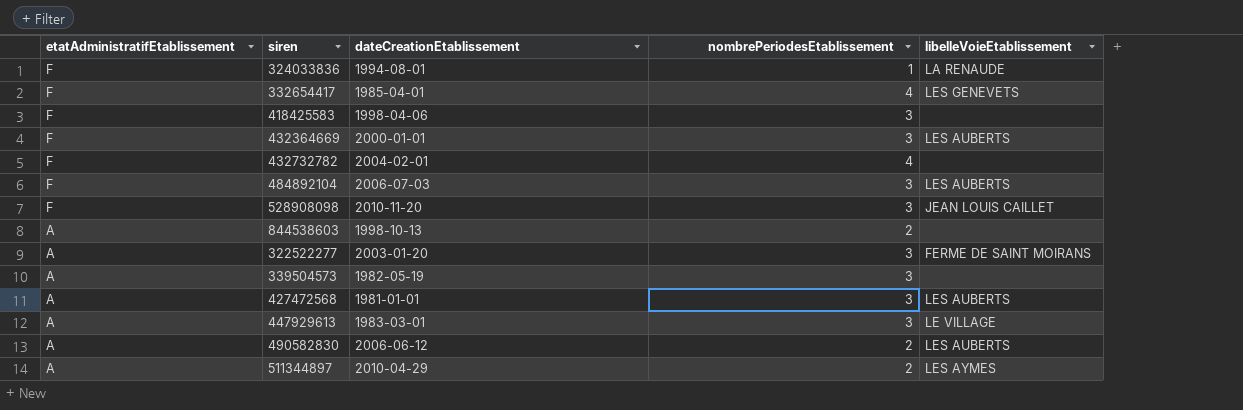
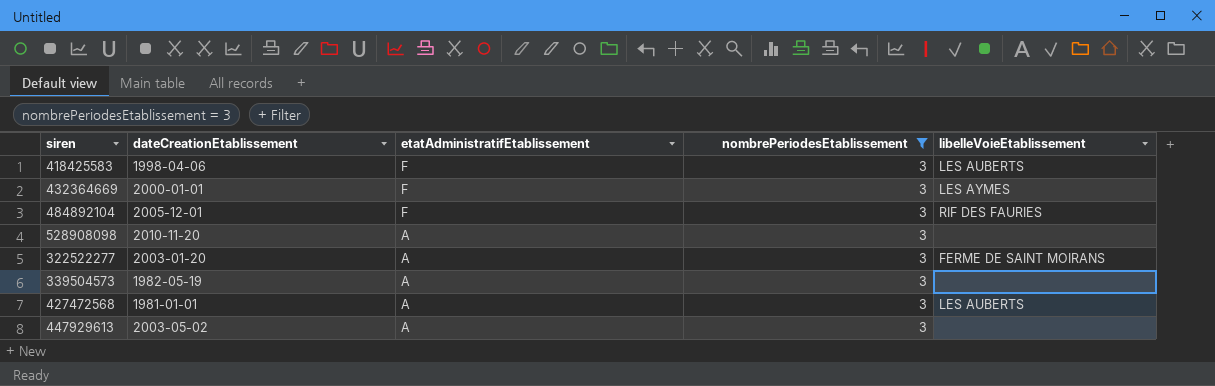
filter: none -> nombrePeriodesEtablissement = 3
column etatAdministratifEtablissement | position: 1 -> 3
418425583 | libelleVoieEtablissement: none -> LES AUBERTS
432364669 | libelleVoieEtablissement: LES AUBERTS -> LES AYMES
484892104 | dateCreationEtablissement: 2006-07-03 -> 2005-12-01
484892104 | libelleVoieEtablissement: LES AUBERTS -> RIF DES FAURIES
528908098 | etatAdministratifEtablissement: F -> A
528908098 | libelleVoieEtablissement: JEAN LOUIS CAILLET -> none
447929613 | dateCreationEtablissement: 1983-03-01 -> 2003-05-02
447929613 | libelleVoieEtablissement: LE VILLAGE -> none

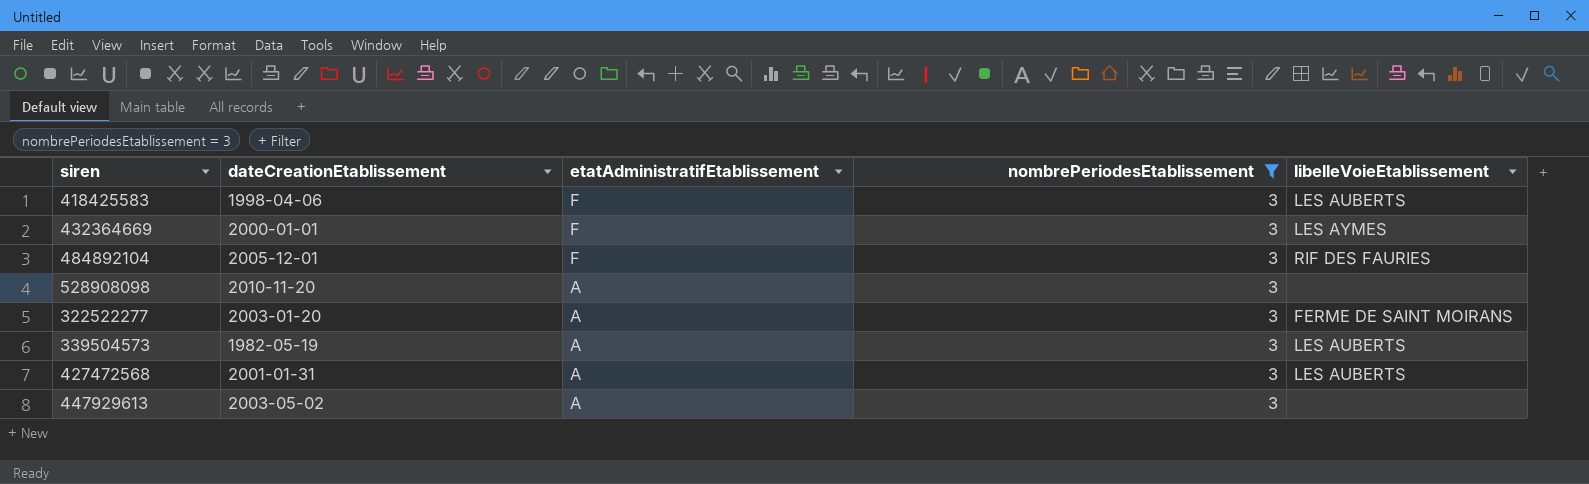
339504573 | libelleVoieEtablissement: none -> LES AUBERTS
427472568 | dateCreationEtablissement: 1981-01-01 -> 2001-01-31

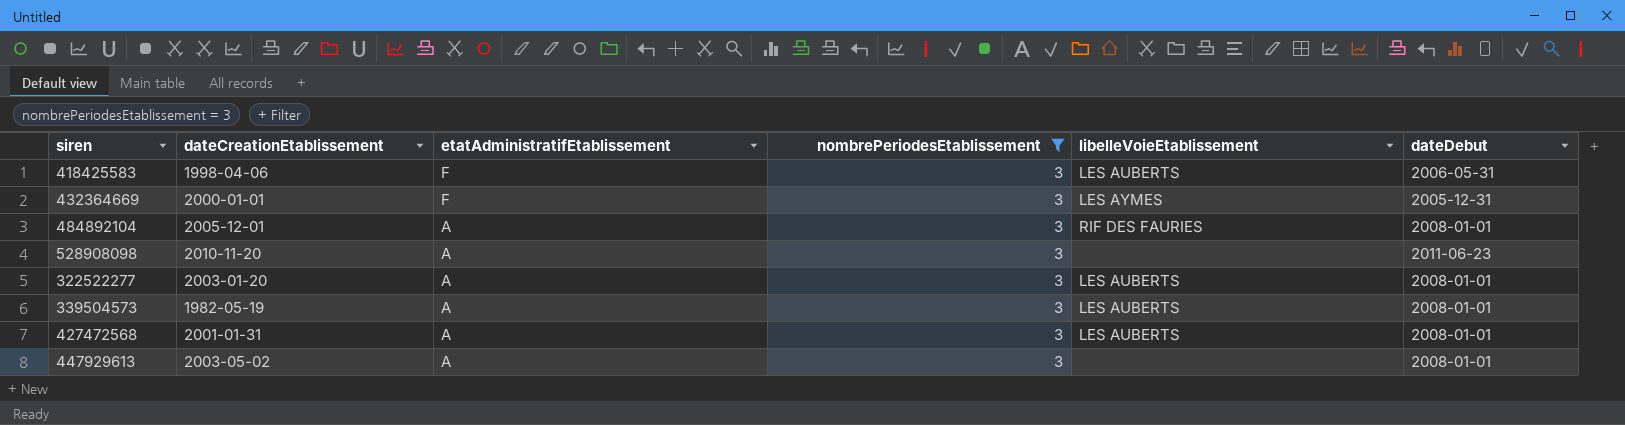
column dateDebut | position: none -> 6
484892104 | etatAdministratifEtablissement: F -> A
322522277 | libelleVoieEtablissement: FERME DE SAINT MOIRANS -> LES AUBERTS

